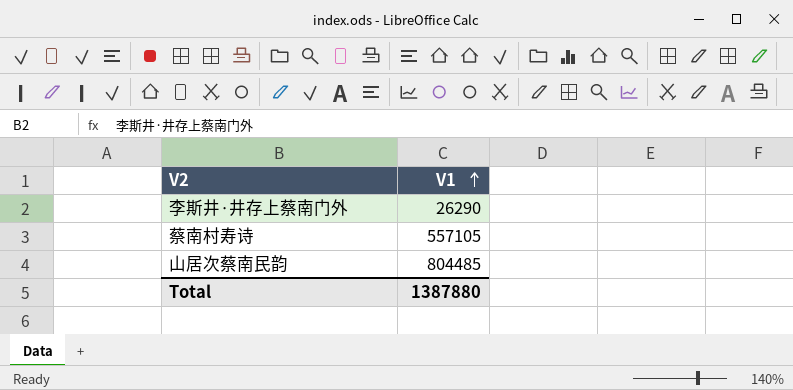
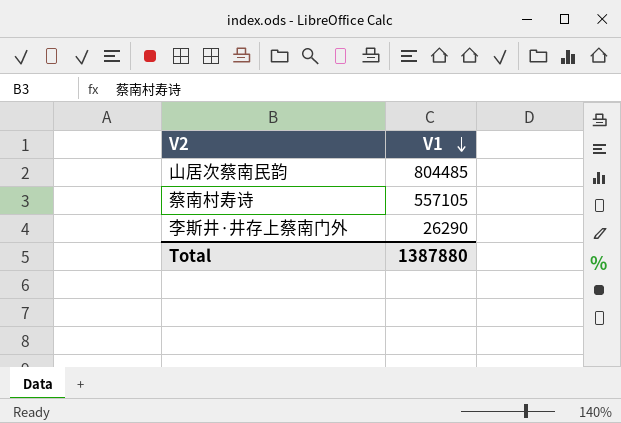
row order: V1 ascending -> V1 descending

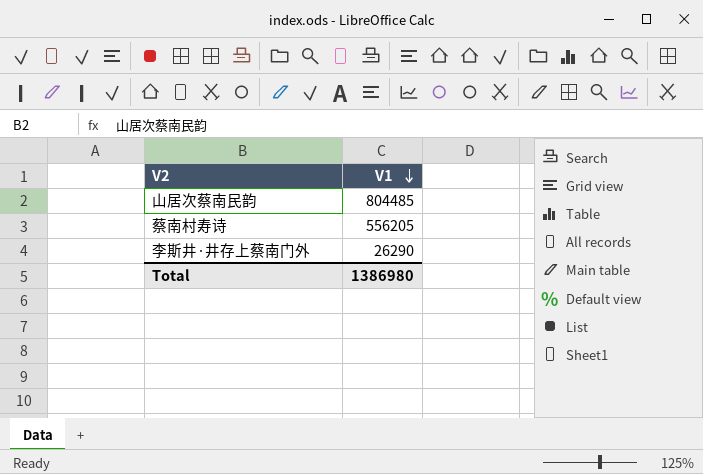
蔡南村寿诗 | V1: 557105 -> 556205
Total | V1: 1387880 -> 1386980

